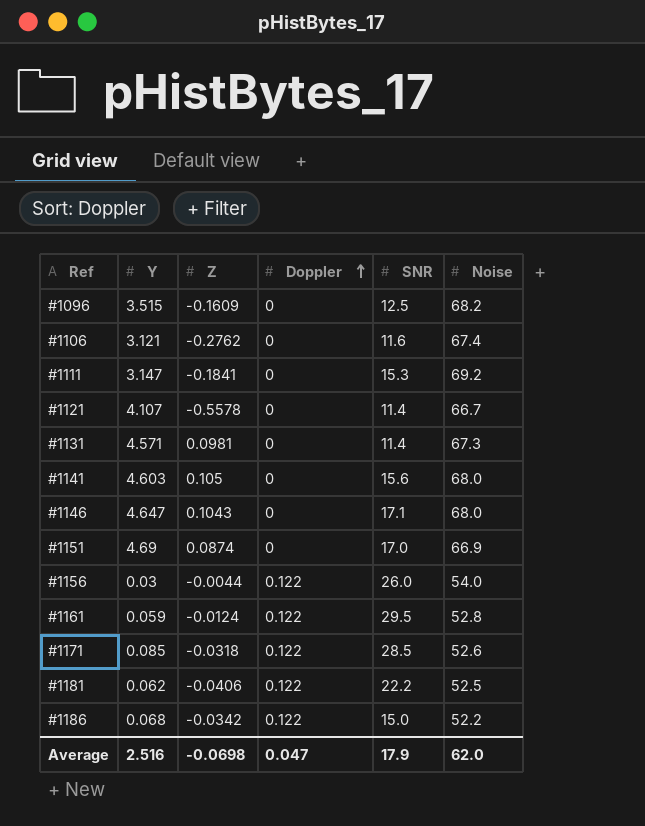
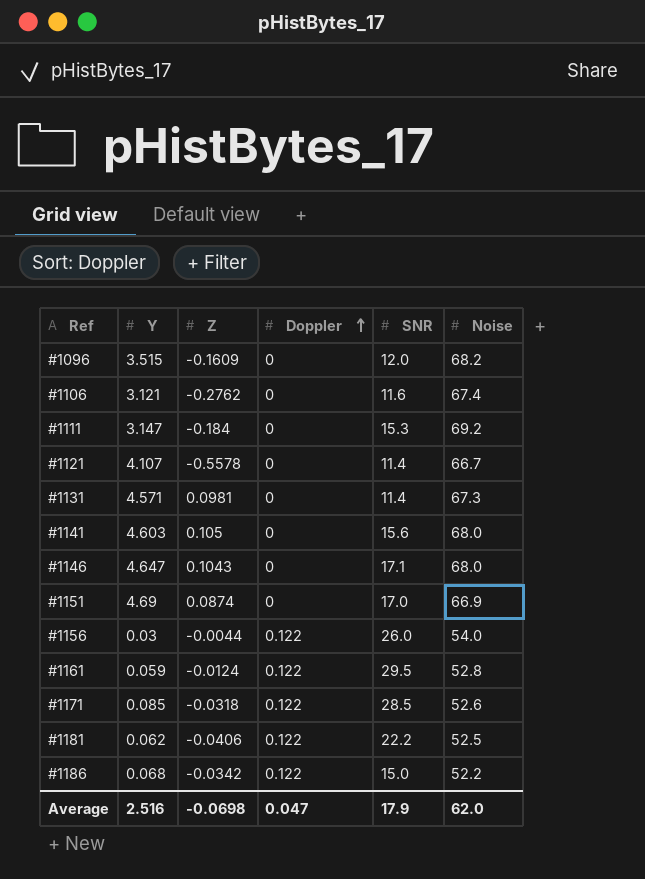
#1096 | SNR: 12.5 -> 12.0
#1111 | Z: -0.1841 -> -0.184

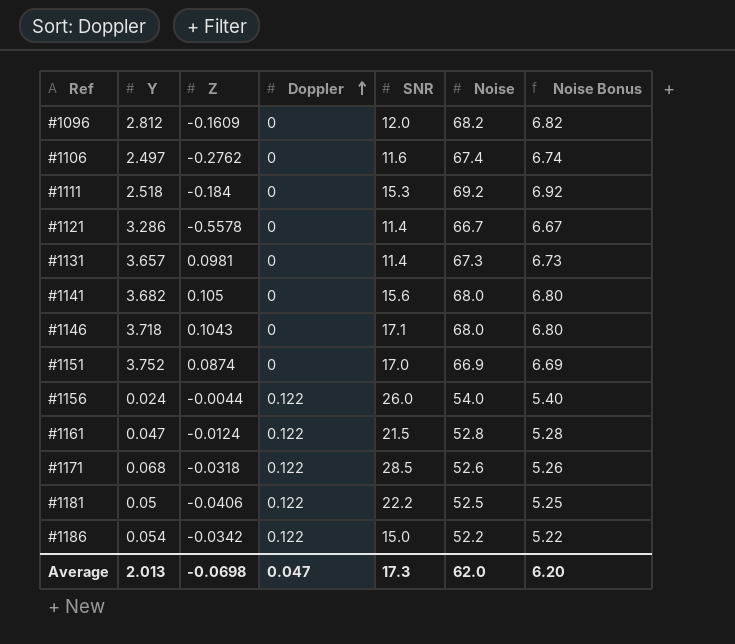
column Noise Bonus | formula: none -> [Noise] * 0.1
#1096 | Y: 3.515 -> 2.812
#1106 | Y: 3.121 -> 2.497
#1111 | Y: 3.147 -> 2.518
#1121 | Y: 4.107 -> 3.286
#1131 | Y: 4.571 -> 3.657
#1141 | Y: 4.603 -> 3.682
#1146 | Y: 4.647 -> 3.718
#1151 | Y: 4.69 -> 3.752
#1156 | Y: 0.03 -> 0.024
#1161 | Y: 0.059 -> 0.047
#1161 | SNR: 29.5 -> 21.5
#1171 | Y: 0.085 -> 0.068
#1181 | Y: 0.062 -> 0.05
#1186 | Y: 0.068 -> 0.054
Average | Y: 2.516 -> 2.013
Average | SNR: 17.9 -> 17.3

